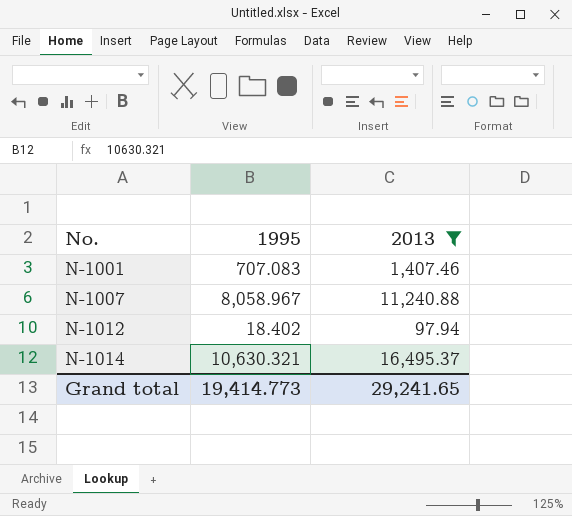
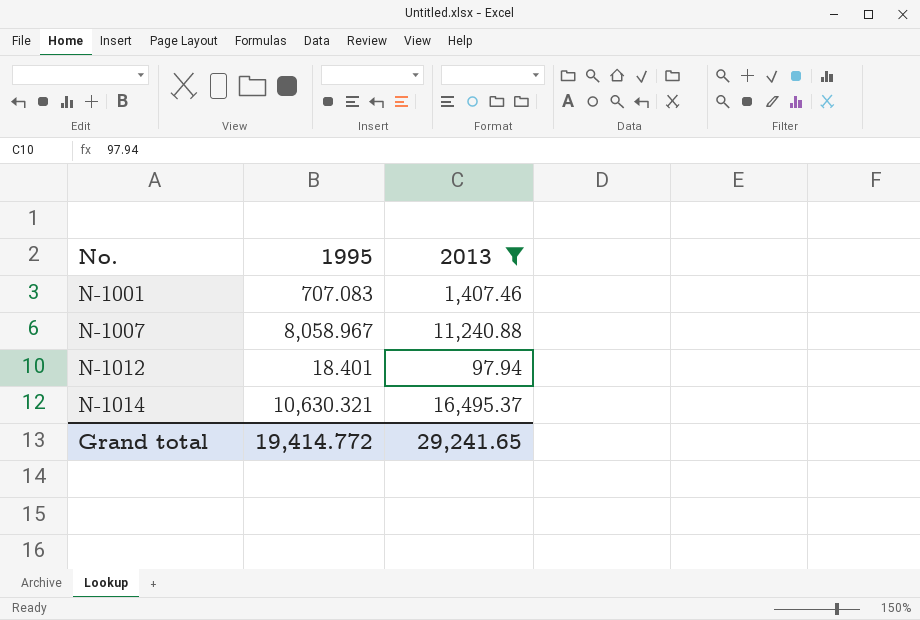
N-1012 | 1995: 18.402 -> 18.401
Grand total | 1995: 19,414.773 -> 19,414.772

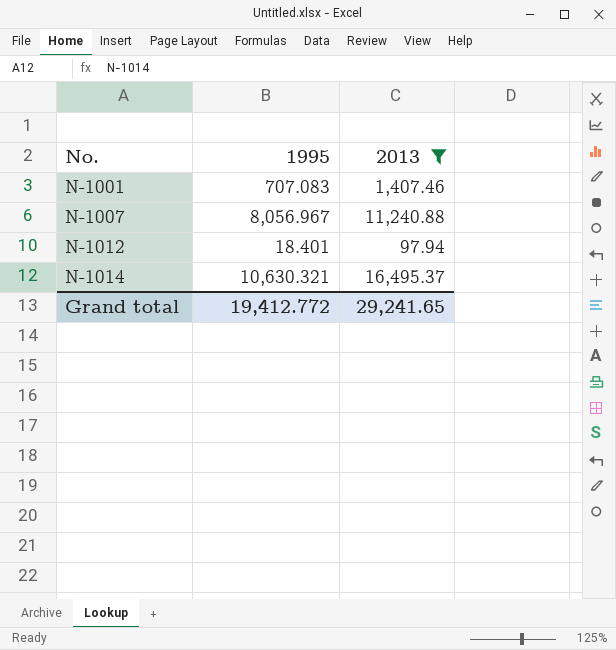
N-1007 | 1995: 8,058.967 -> 8,056.967
Grand total | 1995: 19,414.772 -> 19,412.772

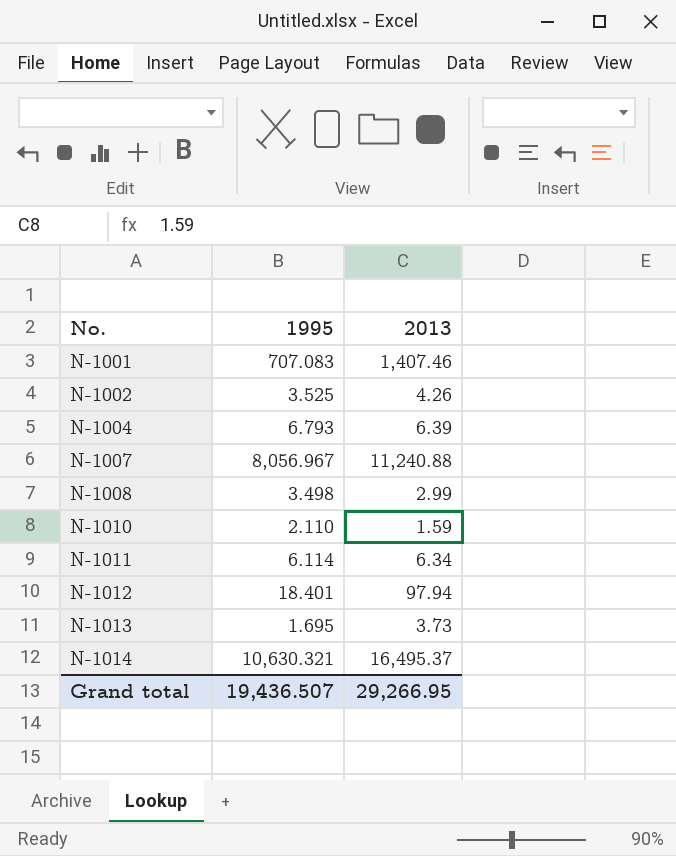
filter: 2013 >= 97.94 -> none
Grand total | 1995: 19,412.772 -> 19,436.507
Grand total | 2013: 29,241.65 -> 29,266.95

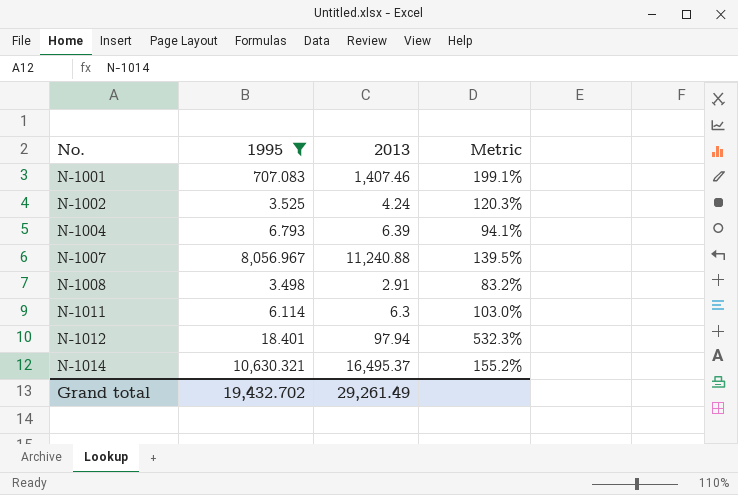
filter: none -> 1995 >= 3.498
column Metric | formula: none -> [2013] / [1995]
N-1002 | 2013: 4.26 -> 4.24
N-1008 | 2013: 2.99 -> 2.91
N-1011 | 2013: 6.34 -> 6.3
Grand total | 1995: 19,436.507 -> 19,432.702
Grand total | 2013: 29,266.95 -> 29,261.49

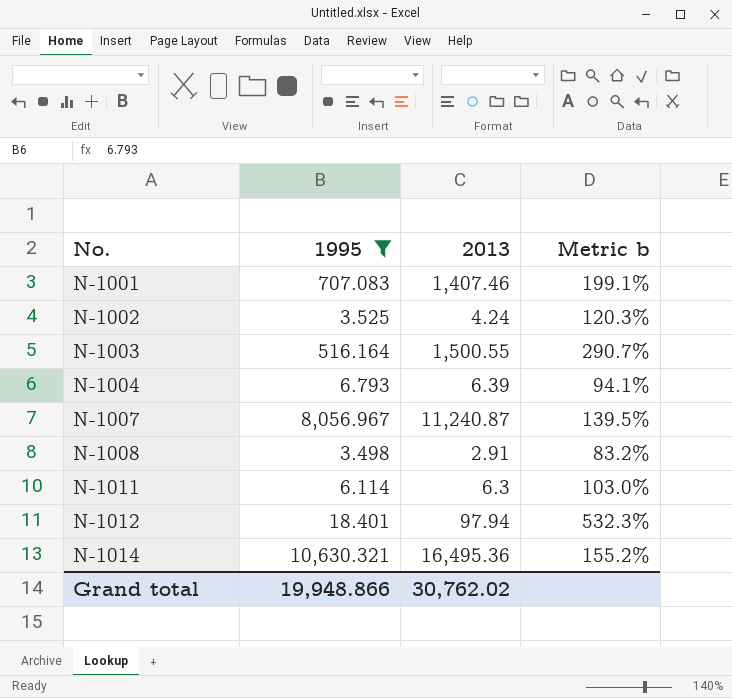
column name: Metric -> Metric b
row N-1003: none -> 516.164 | 1,500.55 | 290.7%
N-1007 | 2013: 11,240.88 -> 11,240.87
N-1014 | 2013: 16,495.37 -> 16,495.36
Grand total | 1995: 19,432.702 -> 19,948.866
Grand total | 2013: 29,261.49 -> 30,762.02

